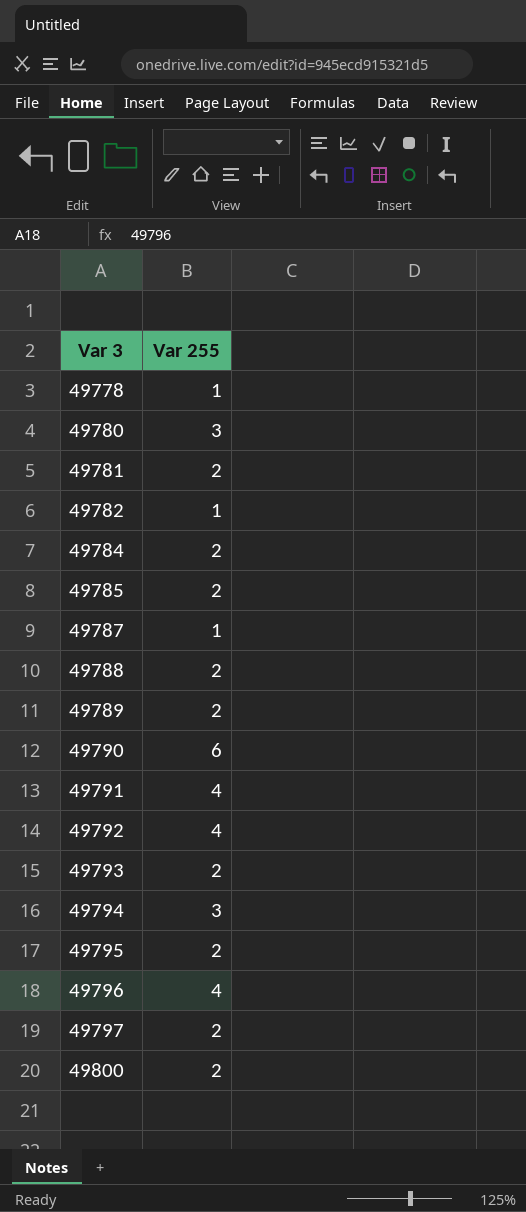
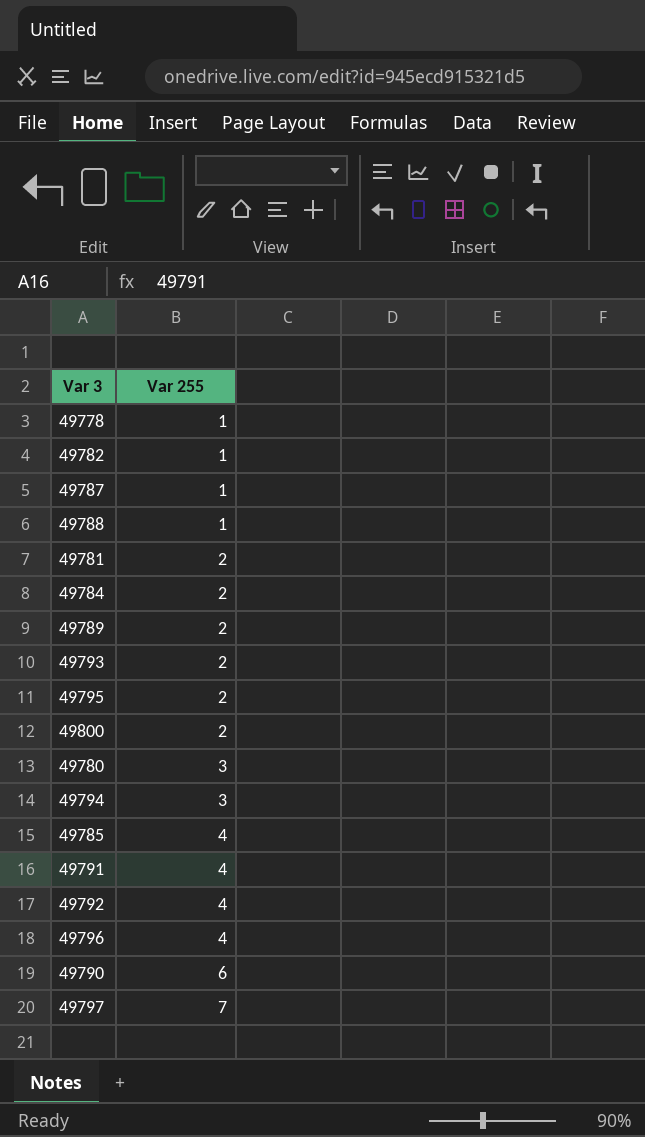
row order: Var 3 ascending -> Var 255 ascending
49788 | Var 255: 2 -> 1
49785 | Var 255: 2 -> 4
49797 | Var 255: 2 -> 7

